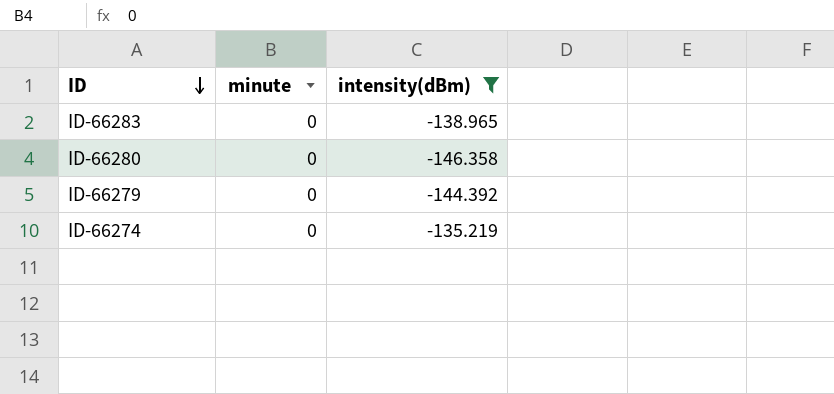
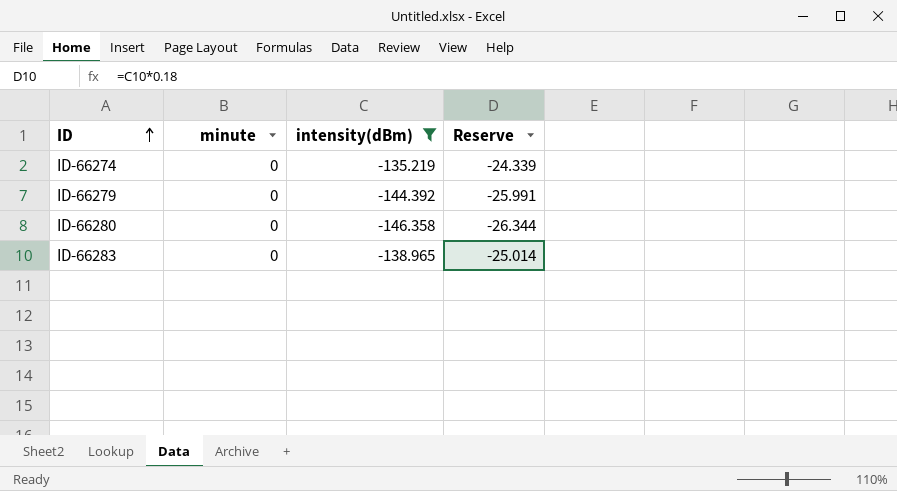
row order: ID descending -> ID ascending
column Reserve | formula: none -> [intensity(dBm)] * 0.18

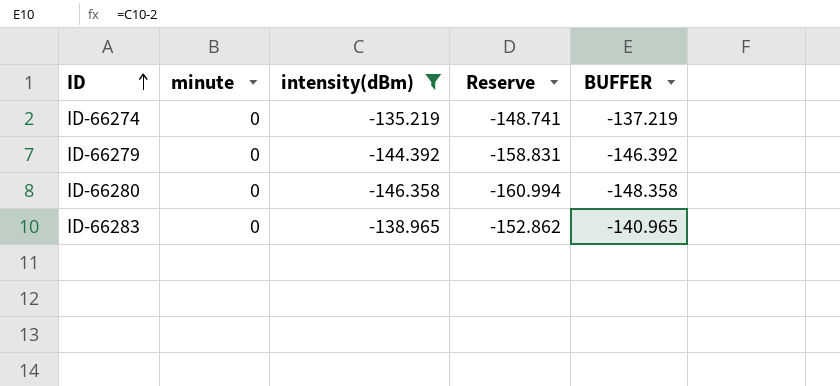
column Reserve | formula: [intensity(dBm)] * 0.18 -> [intensity(dBm)] * 1.1
column BUFFER | formula: none -> [intensity(dBm)] - 2

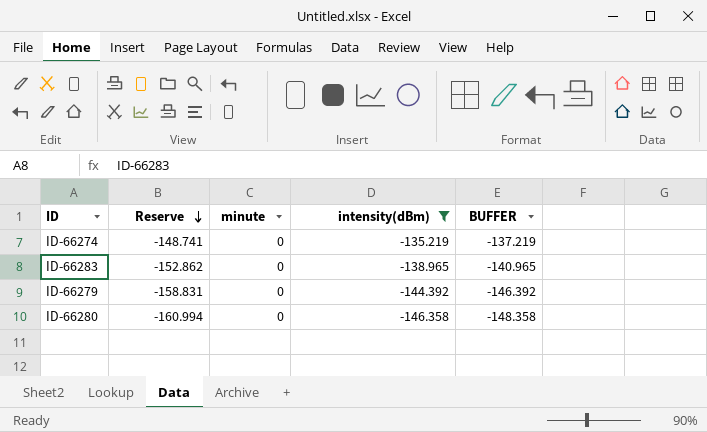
row order: ID ascending -> Reserve descending
column Reserve | position: 4 -> 2

